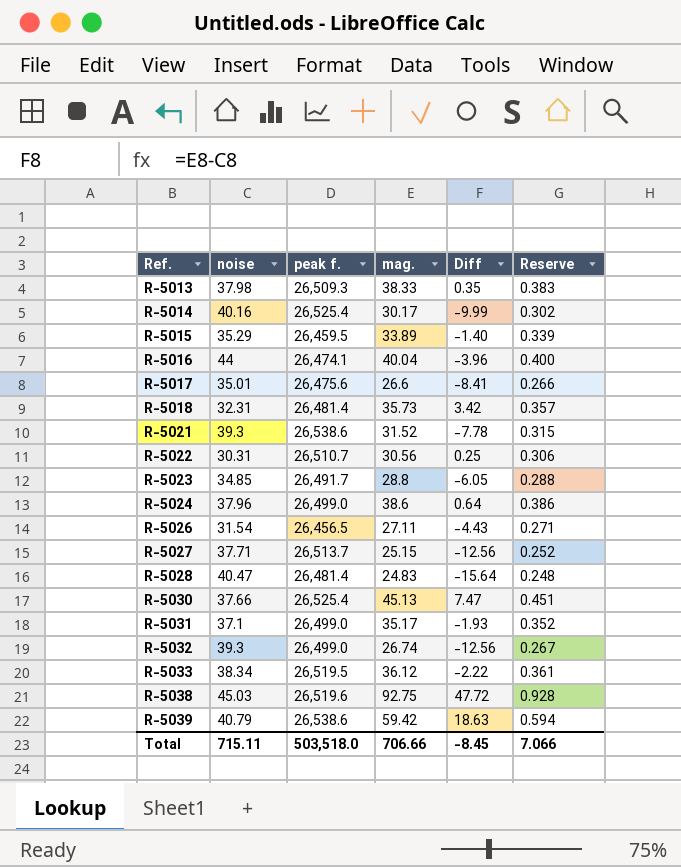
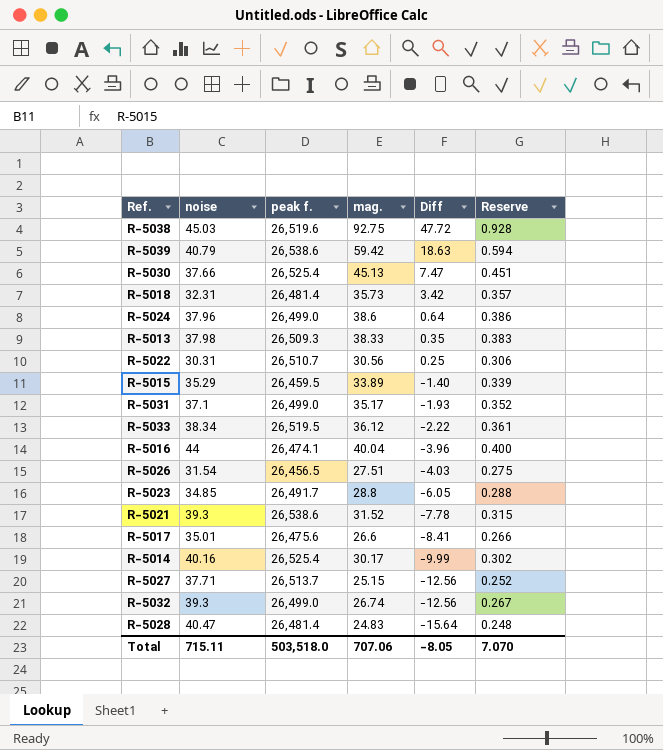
row order: Ref. ascending -> Diff descending
R-5026 | mag.: 27.11 -> 27.51
R-5026 | Diff: -4.43 -> -4.03
R-5026 | Reserve: 0.271 -> 0.275
Total | mag.: 706.66 -> 707.06
Total | Diff: -8.45 -> -8.05
Total | Reserve: 7.066 -> 7.070

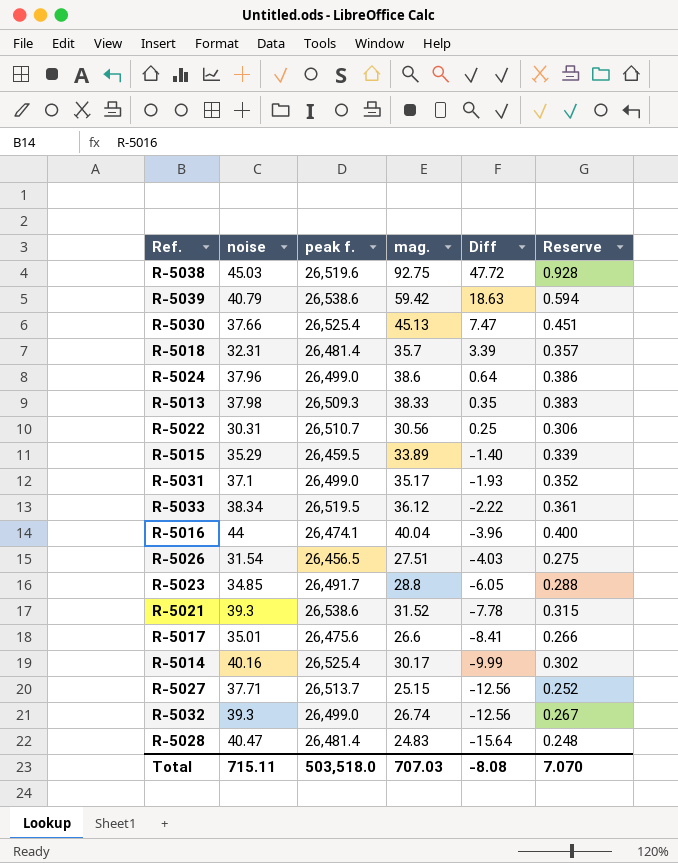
R-5018 | mag.: 35.73 -> 35.7
R-5018 | Diff: 3.42 -> 3.39
Total | mag.: 707.06 -> 707.03
Total | Diff: -8.05 -> -8.08

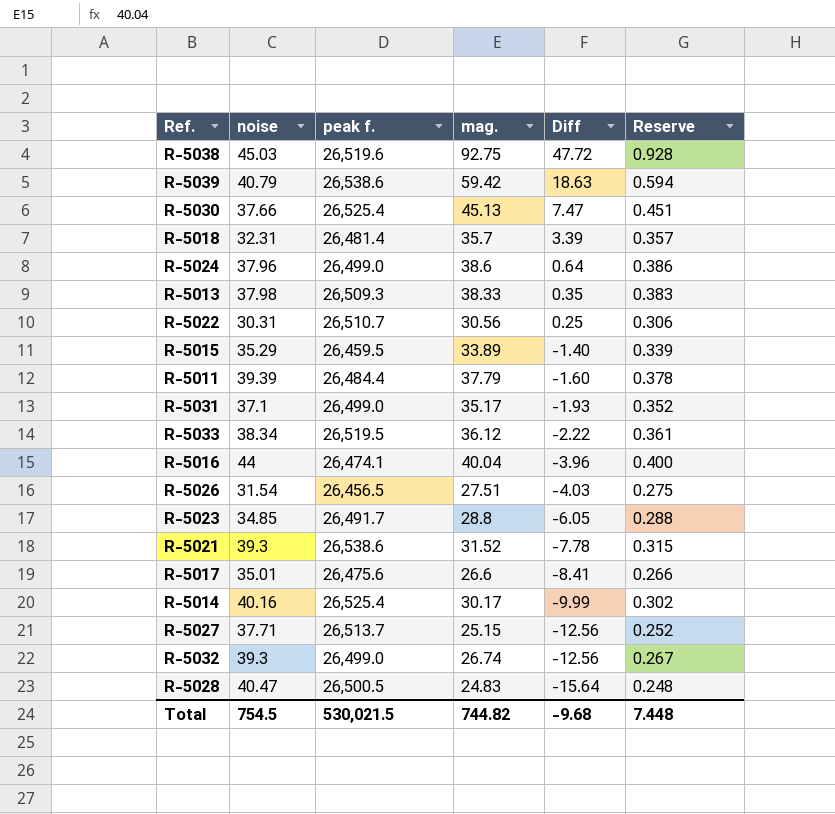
row R-5011: none -> 39.39 | 26,484.4 | 37.79 | -1.60 | 0.378
R-5028 | peak f.: 26,481.4 -> 26,500.5
Total | noise: 715.11 -> 754.5
Total | peak f.: 503,518.0 -> 530,021.5
Total | mag.: 707.03 -> 744.82
Total | Diff: -8.08 -> -9.68
Total | Reserve: 7.070 -> 7.448

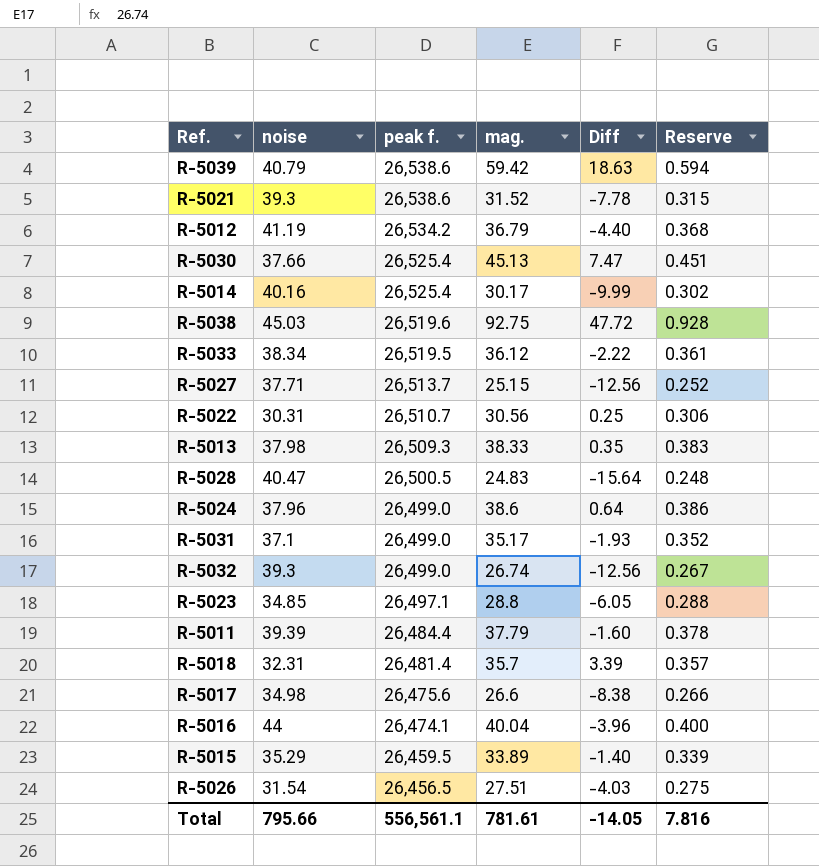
row order: Diff descending -> peak f. descending
row R-5012: none -> 41.19 | 26,534.2 | 36.79 | -4.40 | 0.368
R-5023 | peak f.: 26,491.7 -> 26,497.1
R-5017 | noise: 35.01 -> 34.98
R-5017 | Diff: -8.41 -> -8.38
Total | noise: 754.5 -> 795.66
Total | peak f.: 530,021.5 -> 556,561.1
Total | mag.: 744.82 -> 781.61
Total | Diff: -9.68 -> -14.05
Total | Reserve: 7.448 -> 7.816

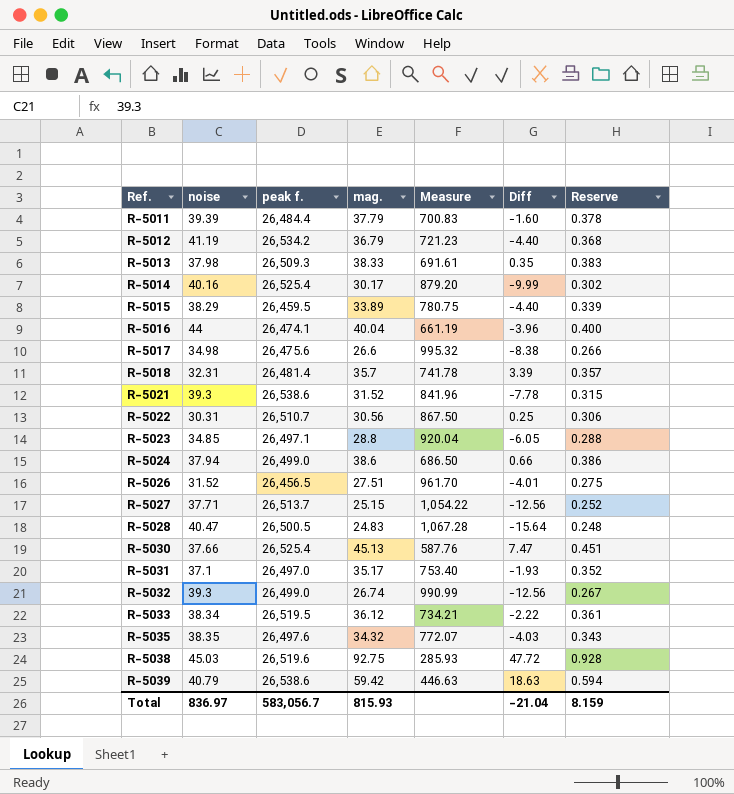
row order: peak f. descending -> Ref. ascending
column Measure | formula: none -> [peak f.] / [mag.]
R-5015 | noise: 35.29 -> 38.29
R-5015 | Diff: -1.40 -> -4.40
R-5024 | noise: 37.96 -> 37.94
R-5024 | Diff: 0.64 -> 0.66
R-5026 | noise: 31.54 -> 31.52
R-5026 | Diff: -4.03 -> -4.01
R-5031 | peak f.: 26,499.0 -> 26,497.0
row R-5035: none -> 38.35 | 26,497.6 | 34.32 | 772.07 | -4.03 | 0.343
Total | noise: 795.66 -> 836.97
Total | peak f.: 556,561.1 -> 583,056.7
Total | mag.: 781.61 -> 815.93
Total | Diff: -14.05 -> -21.04
Total | Reserve: 7.816 -> 8.159

